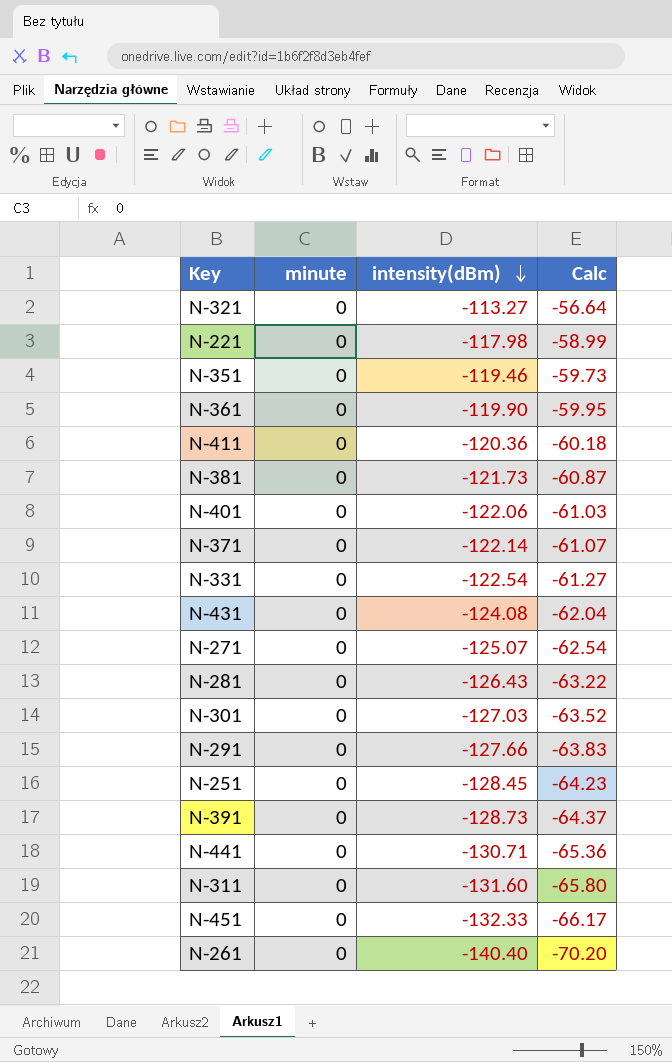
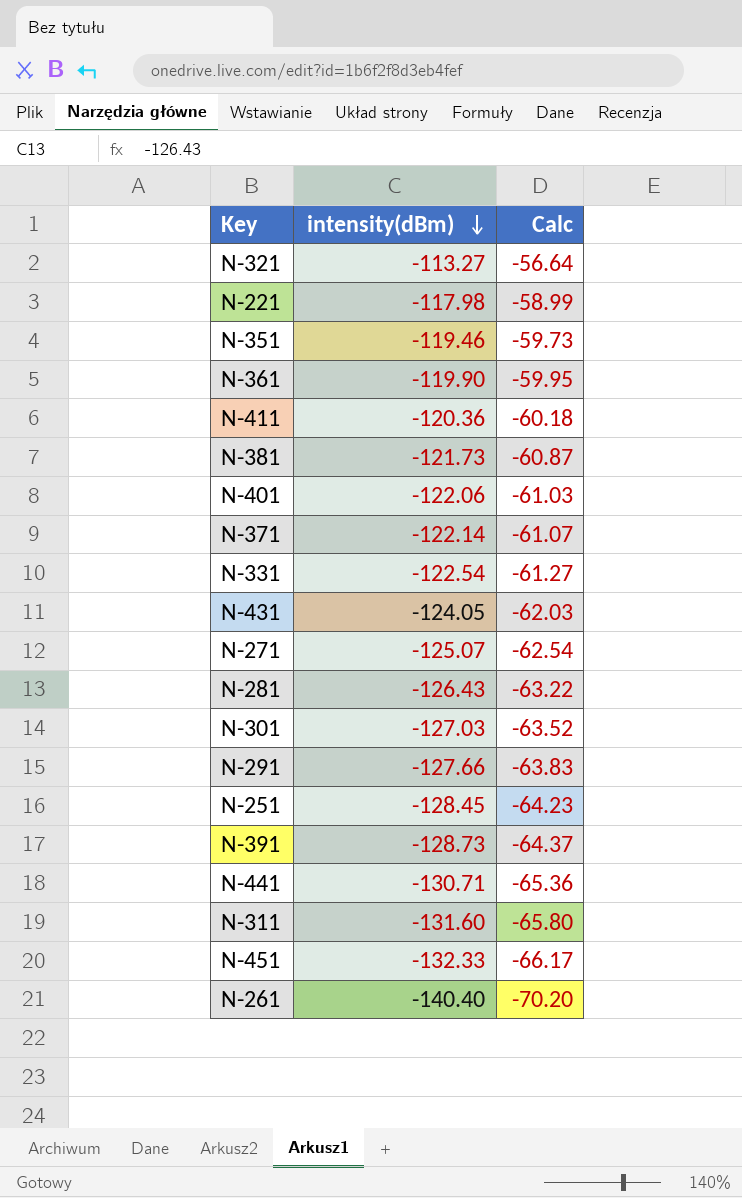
column minute | position: 2 -> none
N-431 | intensity(dBm): -124.08 -> -124.05
N-431 | Calc: -62.04 -> -62.03

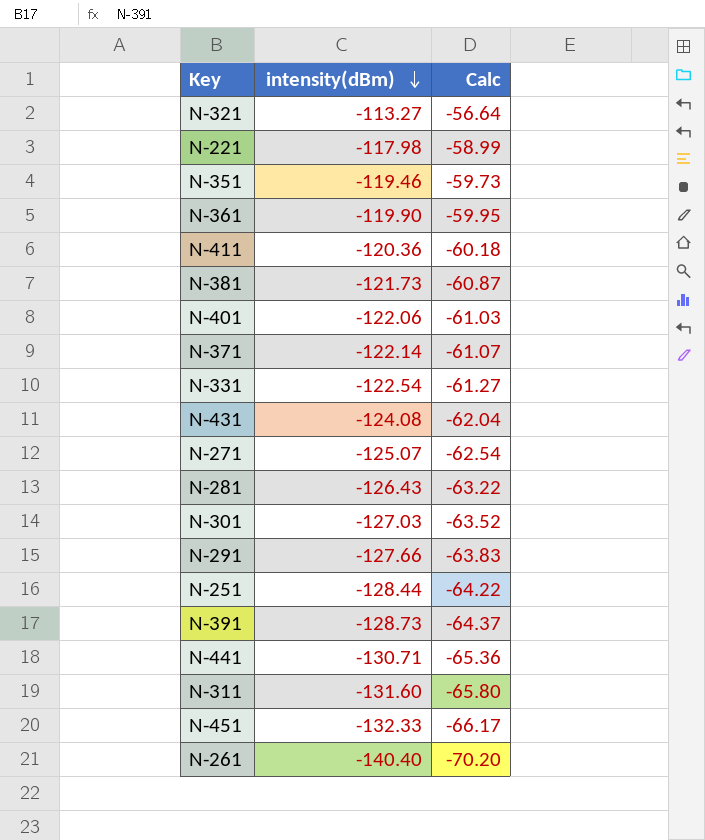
N-431 | intensity(dBm): -124.05 -> -124.08
N-431 | Calc: -62.03 -> -62.04
N-251 | intensity(dBm): -128.45 -> -128.44
N-251 | Calc: -64.23 -> -64.22

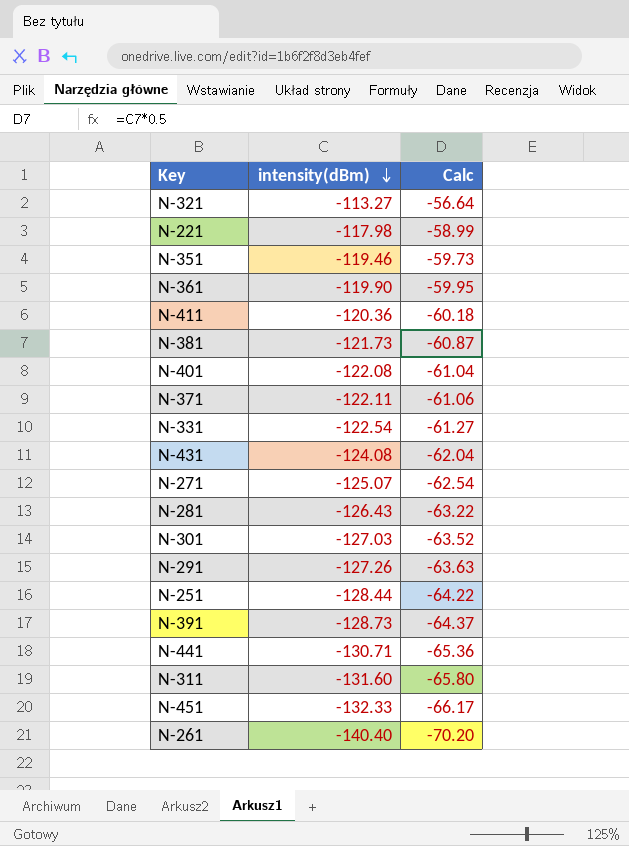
N-401 | intensity(dBm): -122.06 -> -122.08
N-401 | Calc: -61.03 -> -61.04
N-371 | intensity(dBm): -122.14 -> -122.11
N-371 | Calc: -61.07 -> -61.06
N-291 | intensity(dBm): -127.66 -> -127.26
N-291 | Calc: -63.83 -> -63.63

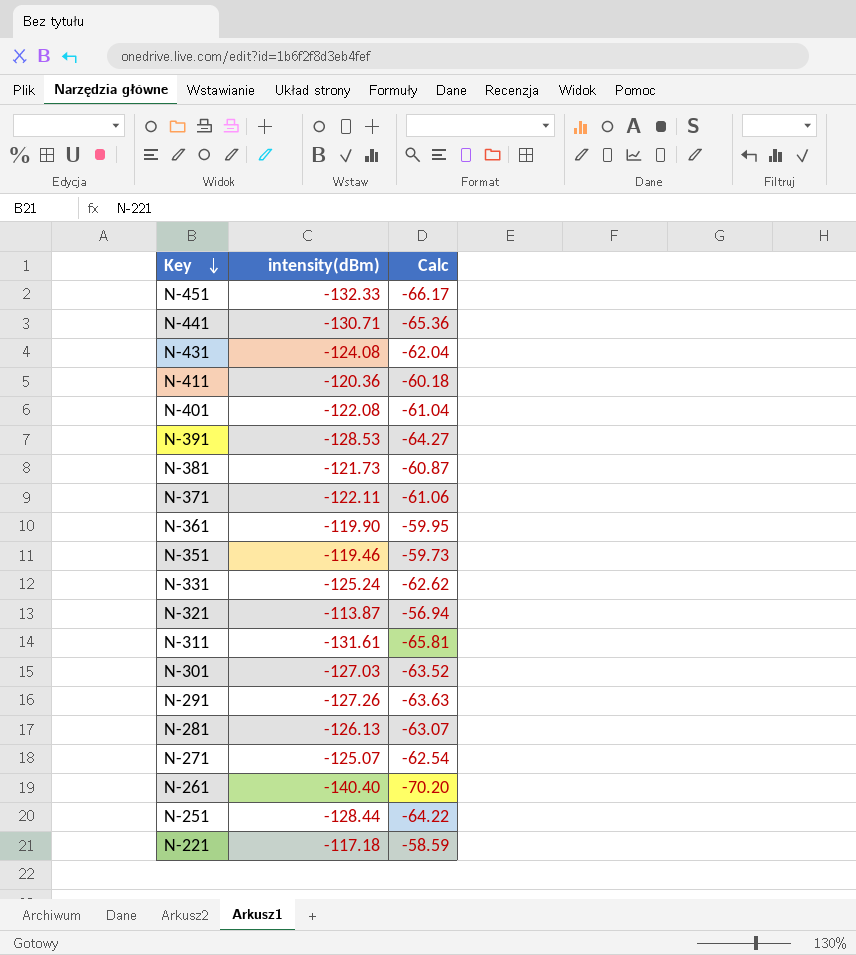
row order: intensity(dBm) descending -> Key descending
N-391 | intensity(dBm): -128.73 -> -128.53
N-391 | Calc: -64.37 -> -64.27
N-331 | intensity(dBm): -122.54 -> -125.24
N-331 | Calc: -61.27 -> -62.62
N-321 | intensity(dBm): -113.27 -> -113.87
N-321 | Calc: -56.64 -> -56.94
N-311 | intensity(dBm): -131.60 -> -131.61
N-311 | Calc: -65.80 -> -65.81
N-281 | intensity(dBm): -126.43 -> -126.13
N-281 | Calc: -63.22 -> -63.07
N-221 | intensity(dBm): -117.98 -> -117.18
N-221 | Calc: -58.99 -> -58.59

